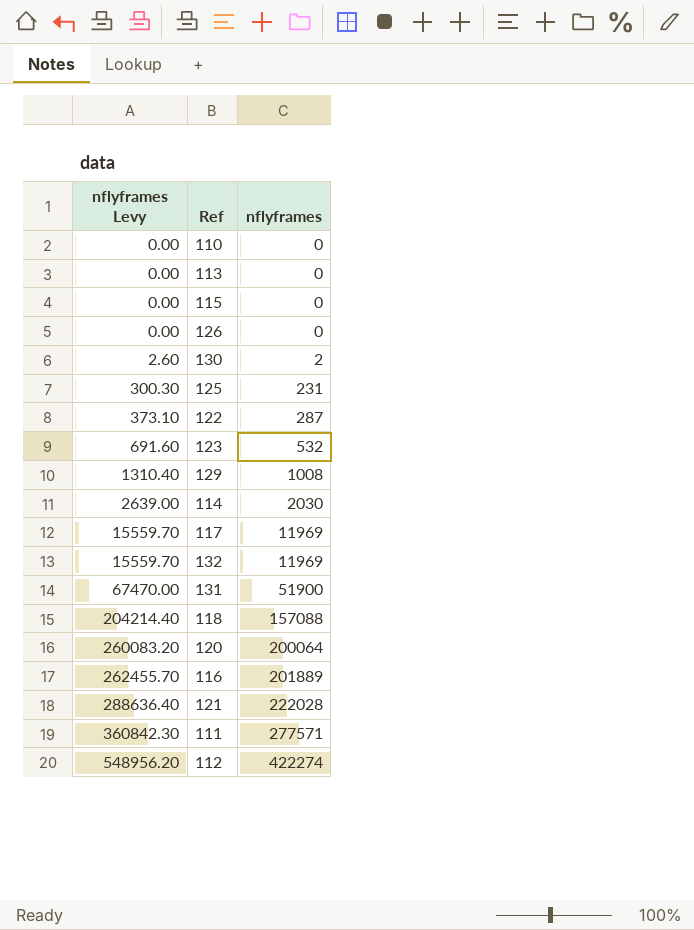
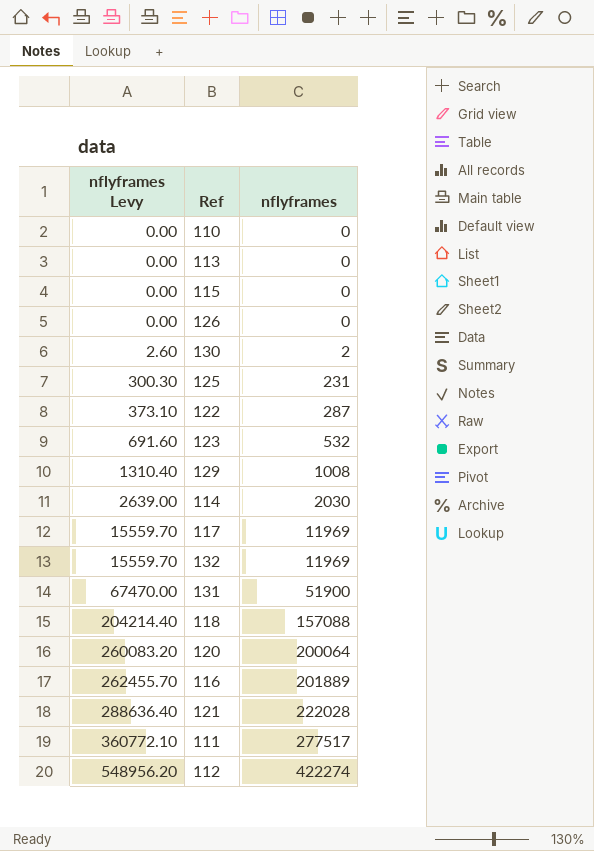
111 | nflyframes Levy: 360842.30 -> 360772.10
111 | nflyframes: 277571 -> 277517

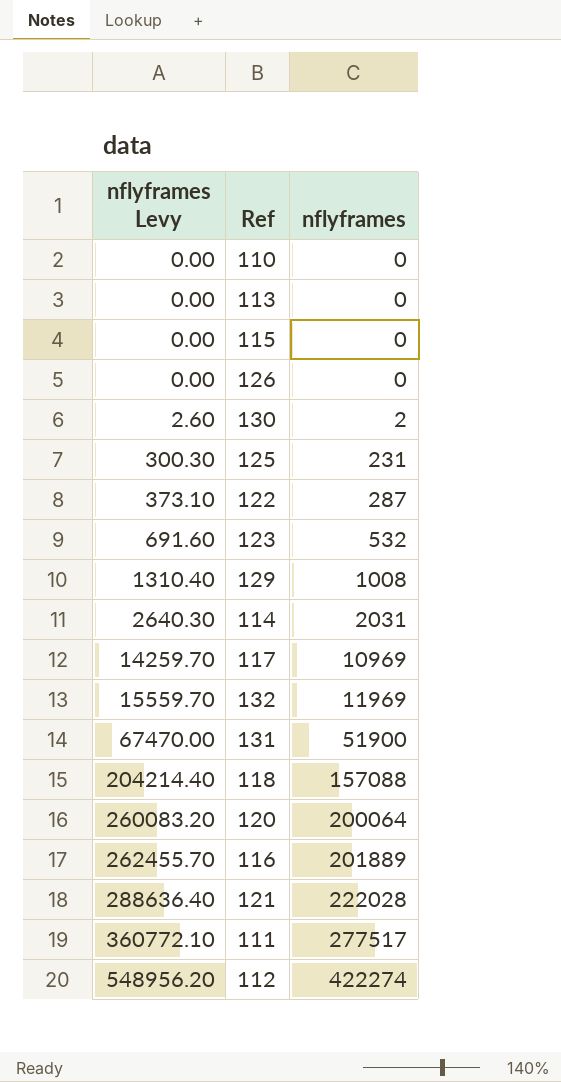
114 | nflyframes Levy: 2639.00 -> 2640.30
114 | nflyframes: 2030 -> 2031
117 | nflyframes Levy: 15559.70 -> 14259.70
117 | nflyframes: 11969 -> 10969

